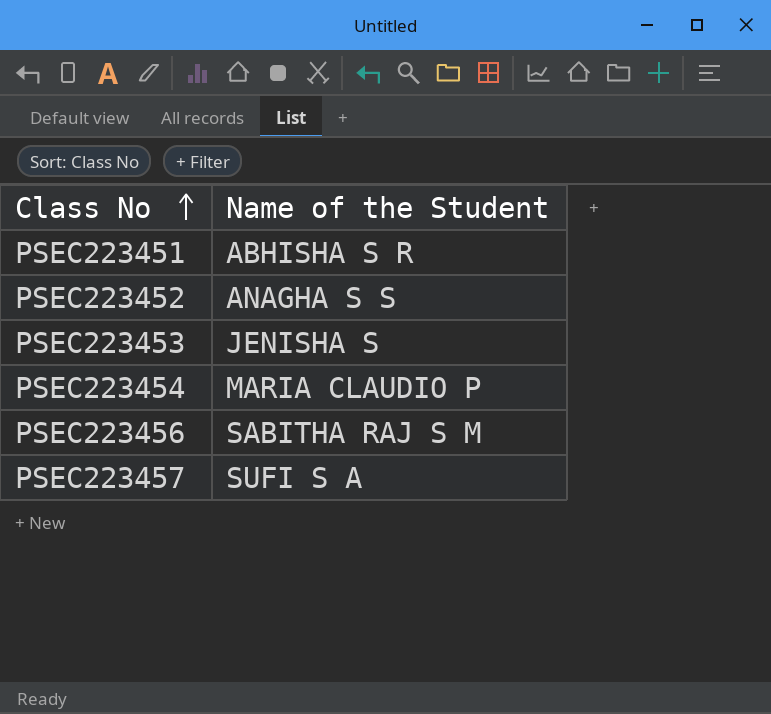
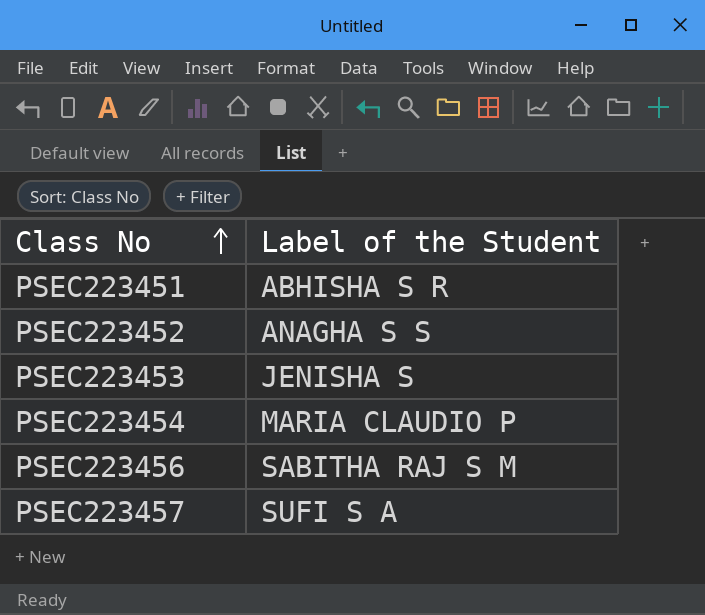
column name: Name of the Student -> Label of the Student

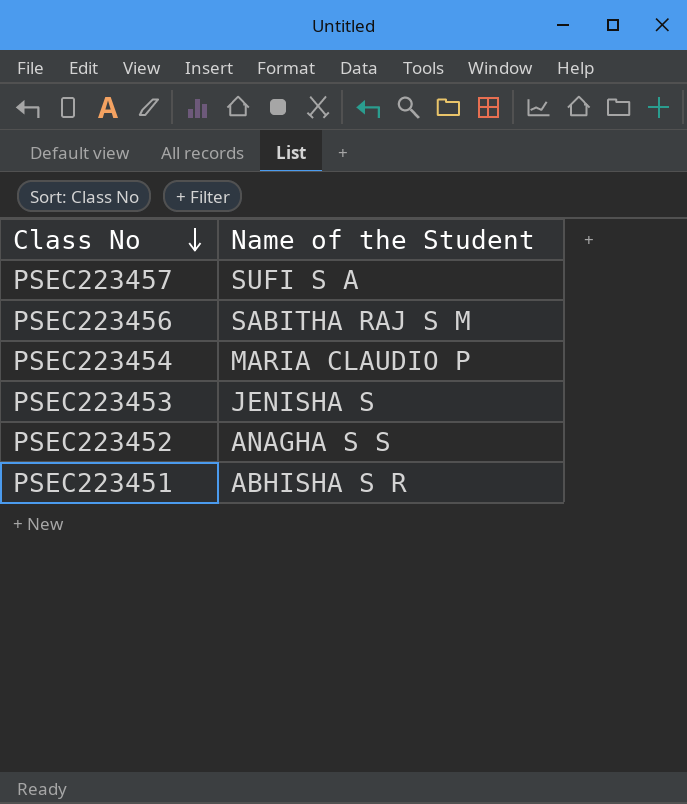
row order: Class No ascending -> Class No descending
column name: Label of the Student -> Name of the Student

